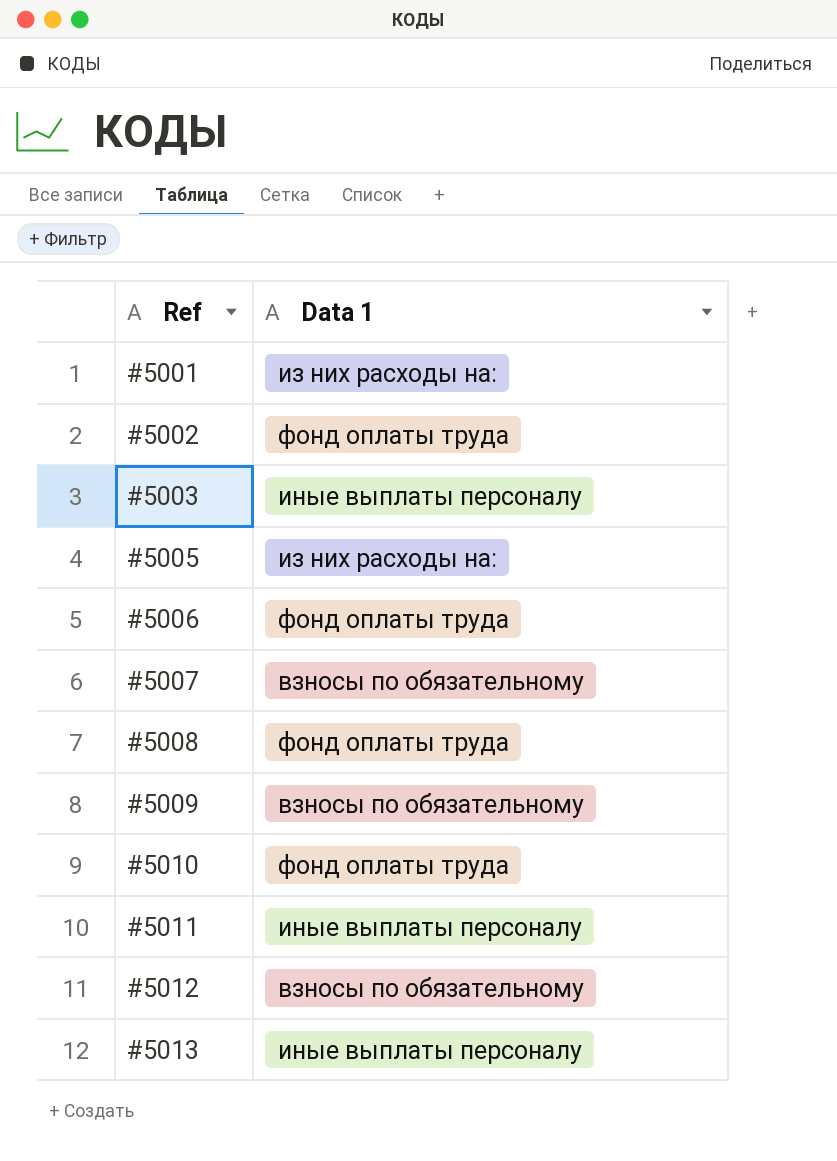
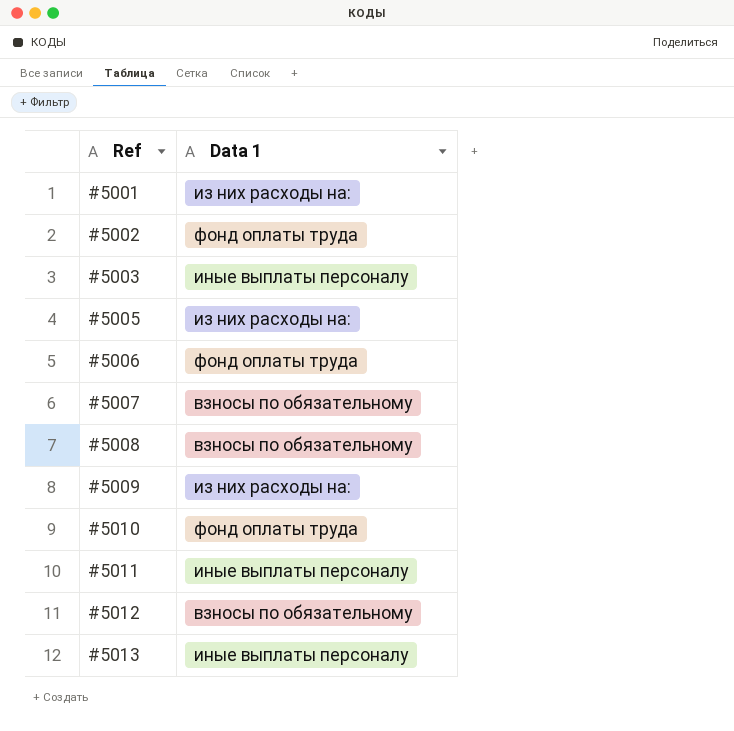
#5008 | Data 1: фонд оплаты труда -> взносы по обязательному
#5009 | Data 1: взносы по обязательному -> из них расходы на:

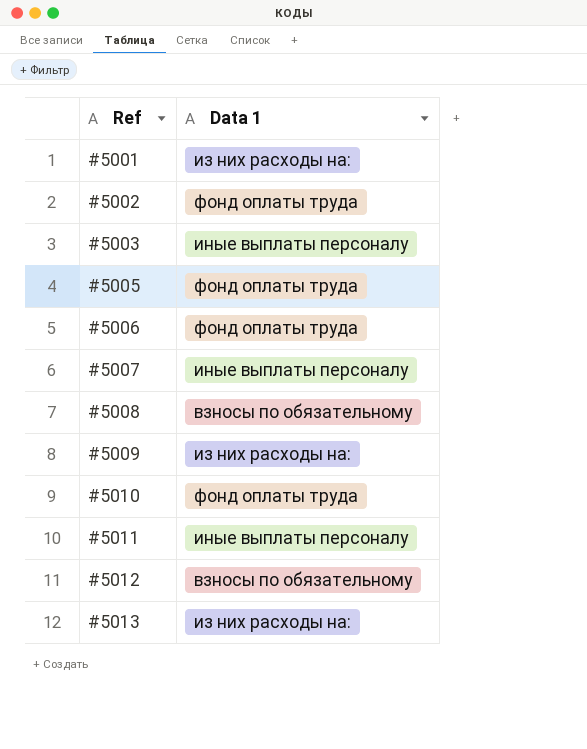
#5005 | Data 1: из них расходы на: -> фонд оплаты труда
#5007 | Data 1: взносы по обязательному -> иные выплаты персоналу
#5013 | Data 1: иные выплаты персоналу -> из них расходы на:

